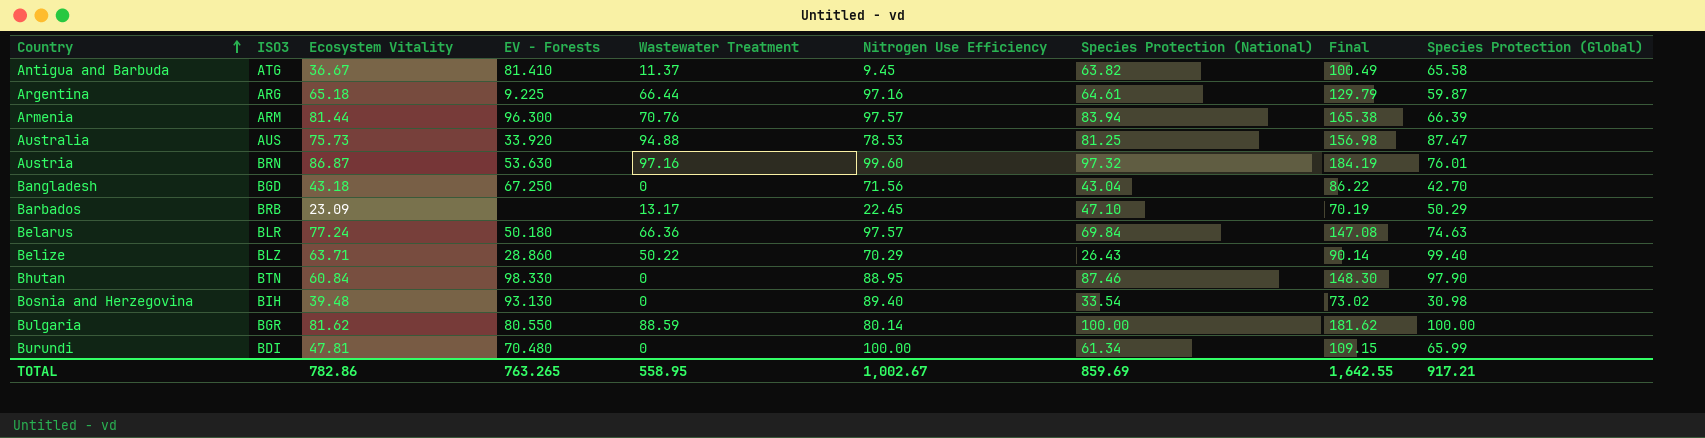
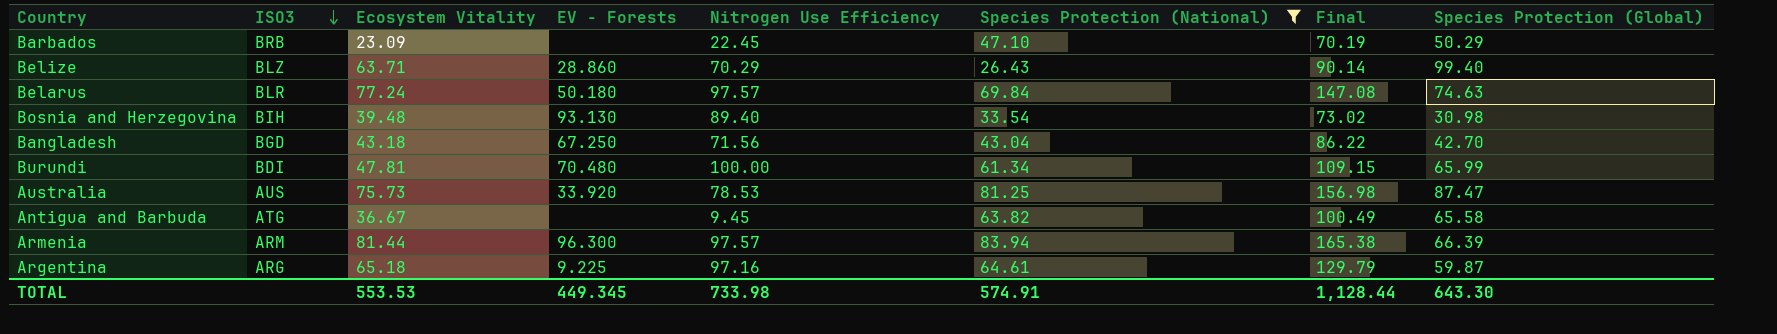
filter: none -> Species Protection (National) <= 83.94
row order: Country ascending -> ISO3 descending
column Wastewater Treatment | position: 5 -> none
Antigua and Barbuda | EV - Forests: 81.410 -> none
TOTAL | Ecosystem Vitality: 782.86 -> 553.53
TOTAL | EV - Forests: 763.265 -> 449.345
TOTAL | Nitrogen Use Efficiency: 1,002.67 -> 733.98
TOTAL | Species Protection (National): 859.69 -> 574.91
TOTAL | Final: 1,642.55 -> 1,128.44
TOTAL | Species Protection (Global): 917.21 -> 643.30

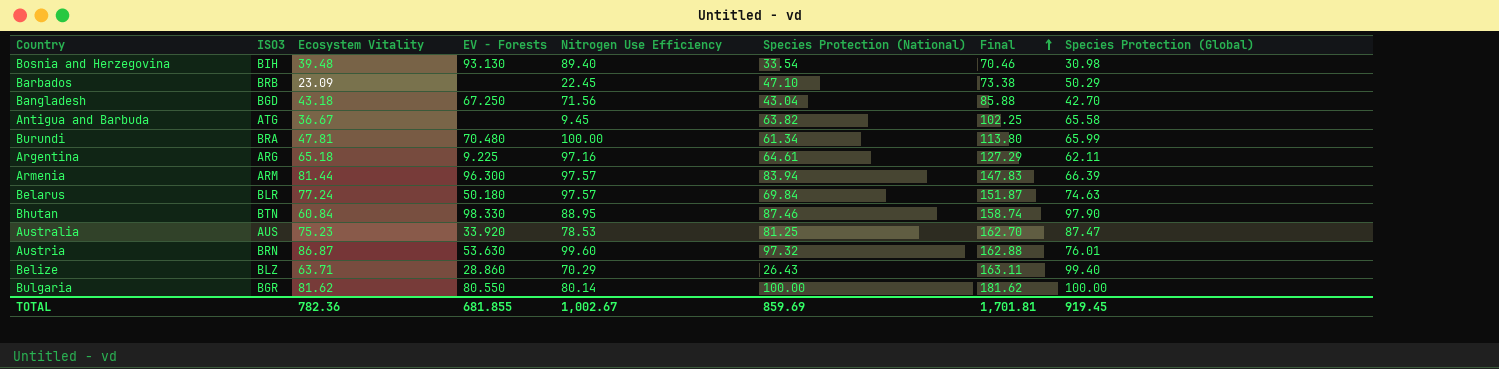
filter: Species Protection (National) <= 83.94 -> none
row order: ISO3 descending -> Final ascending
column Final | formula: [Ecosystem Vitality] + [Species Protection (National)] -> [Ecosystem Vitality] + [Species Protection (Global)]
Burundi | ISO3: BDI -> BRA
Argentina | Species Protection (Global): 59.87 -> 62.11
Australia | Ecosystem Vitality: 75.73 -> 75.23
TOTAL | Ecosystem Vitality: 553.53 -> 782.36
TOTAL | EV - Forests: 449.345 -> 681.855
TOTAL | Nitrogen Use Efficiency: 733.98 -> 1,002.67
TOTAL | Species Protection (National): 574.91 -> 859.69
TOTAL | Final: 1,128.44 -> 1,701.81
TOTAL | Species Protection (Global): 643.30 -> 919.45

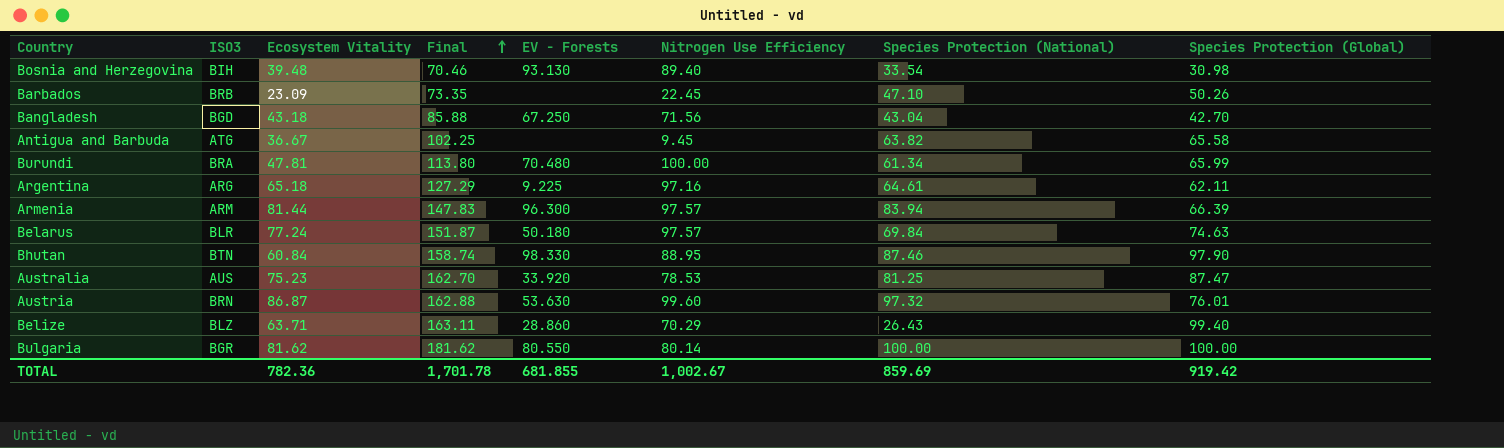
column Final | position: 7 -> 4
Barbados | Final: 73.38 -> 73.35
Barbados | Species Protection (Global): 50.29 -> 50.26
TOTAL | Final: 1,701.81 -> 1,701.78
TOTAL | Species Protection (Global): 919.45 -> 919.42

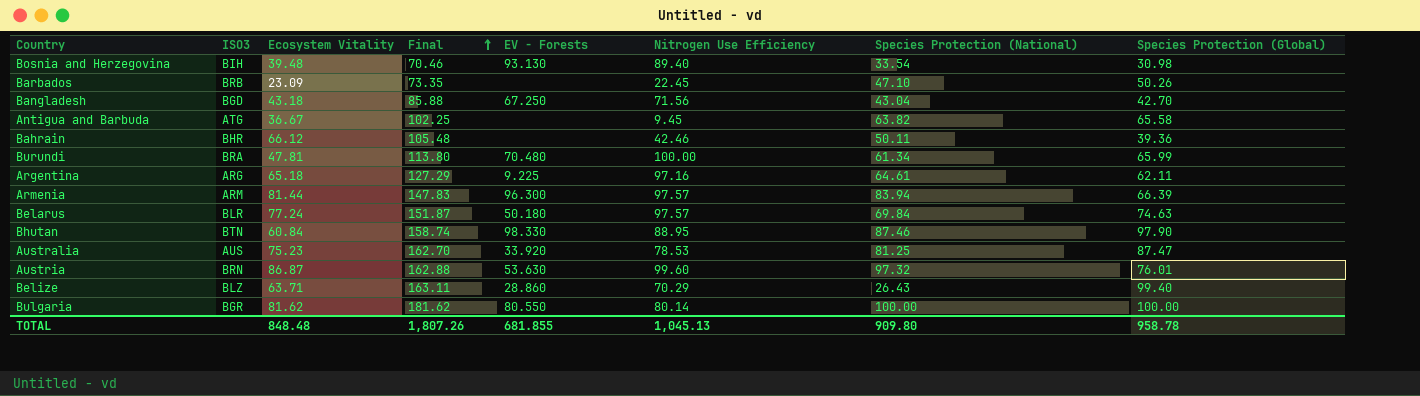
row Bahrain: none -> BHR | 66.12 | 105.48 | none | 42.46 | 50.11 | 39.36
TOTAL | Ecosystem Vitality: 782.36 -> 848.48
TOTAL | Final: 1,701.78 -> 1,807.26
TOTAL | Nitrogen Use Efficiency: 1,002.67 -> 1,045.13
TOTAL | Species Protection (National): 859.69 -> 909.80
TOTAL | Species Protection (Global): 919.42 -> 958.78

